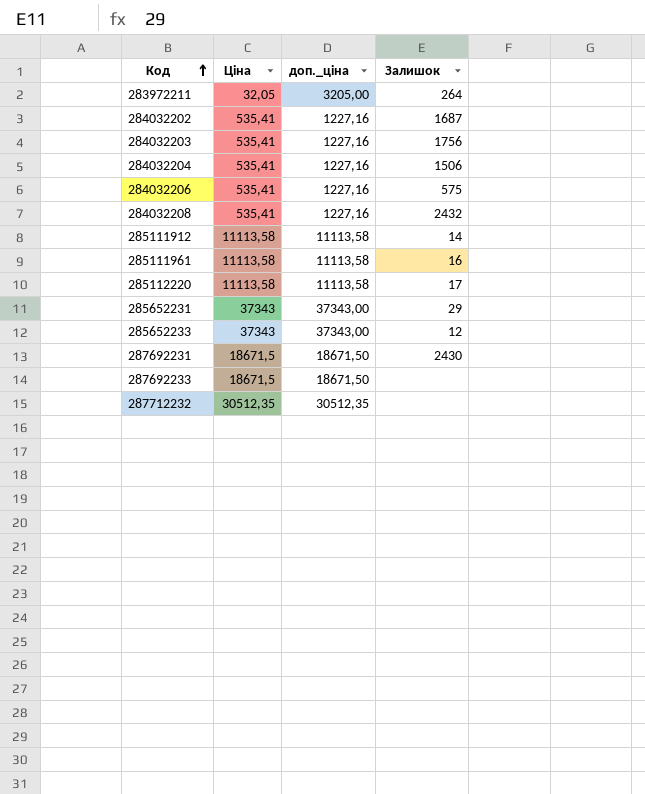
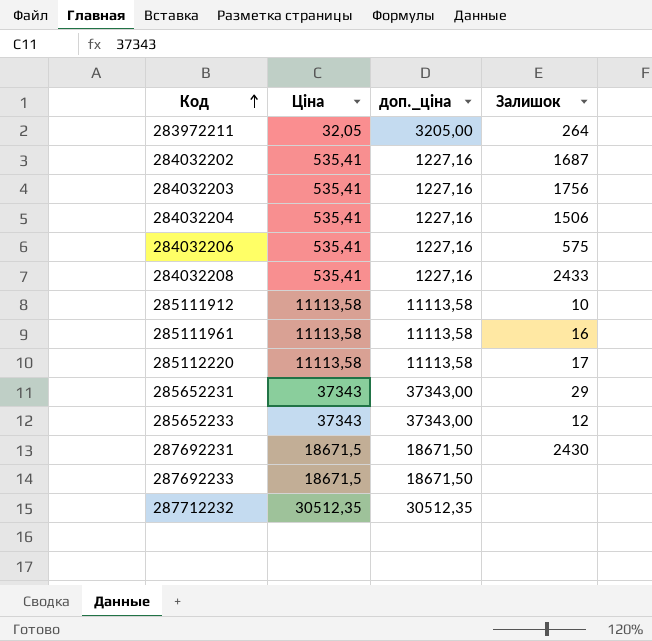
284032208 | Залишок: 2432 -> 2433
285111912 | Залишок: 14 -> 10

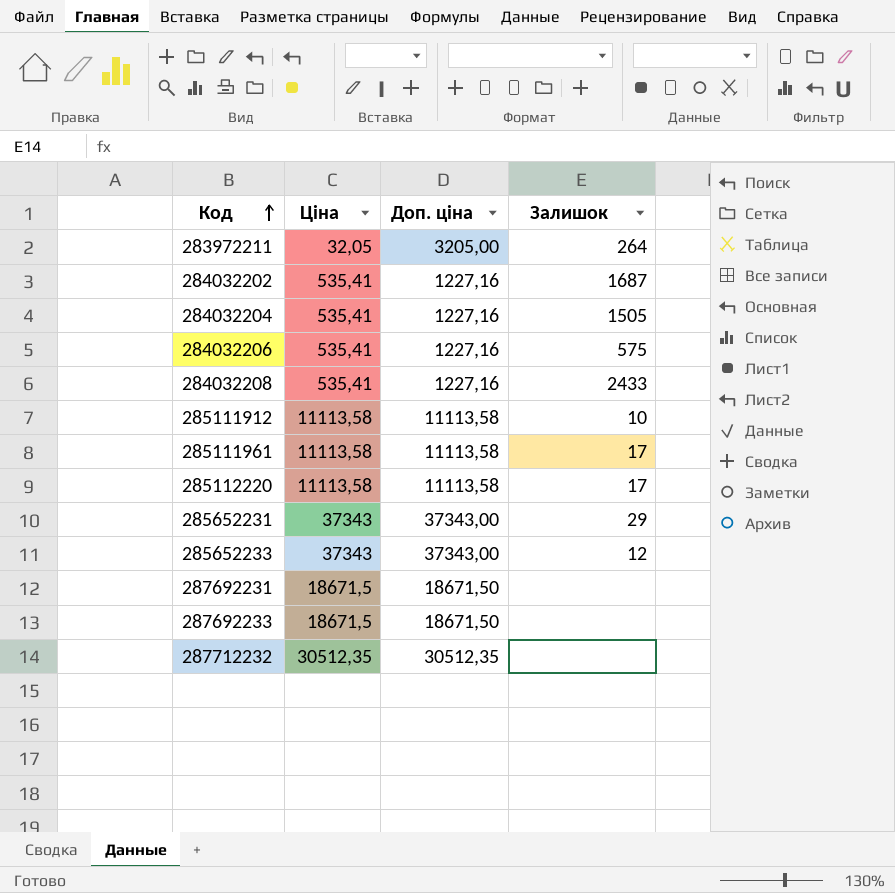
column name: доп._ціна -> Доп. ціна
row 284032203: 535,41 | 1227,16 | 1756 -> none
284032204 | Залишок: 1506 -> 1505
285111961 | Залишок: 16 -> 17
287692231 | Залишок: 2430 -> none

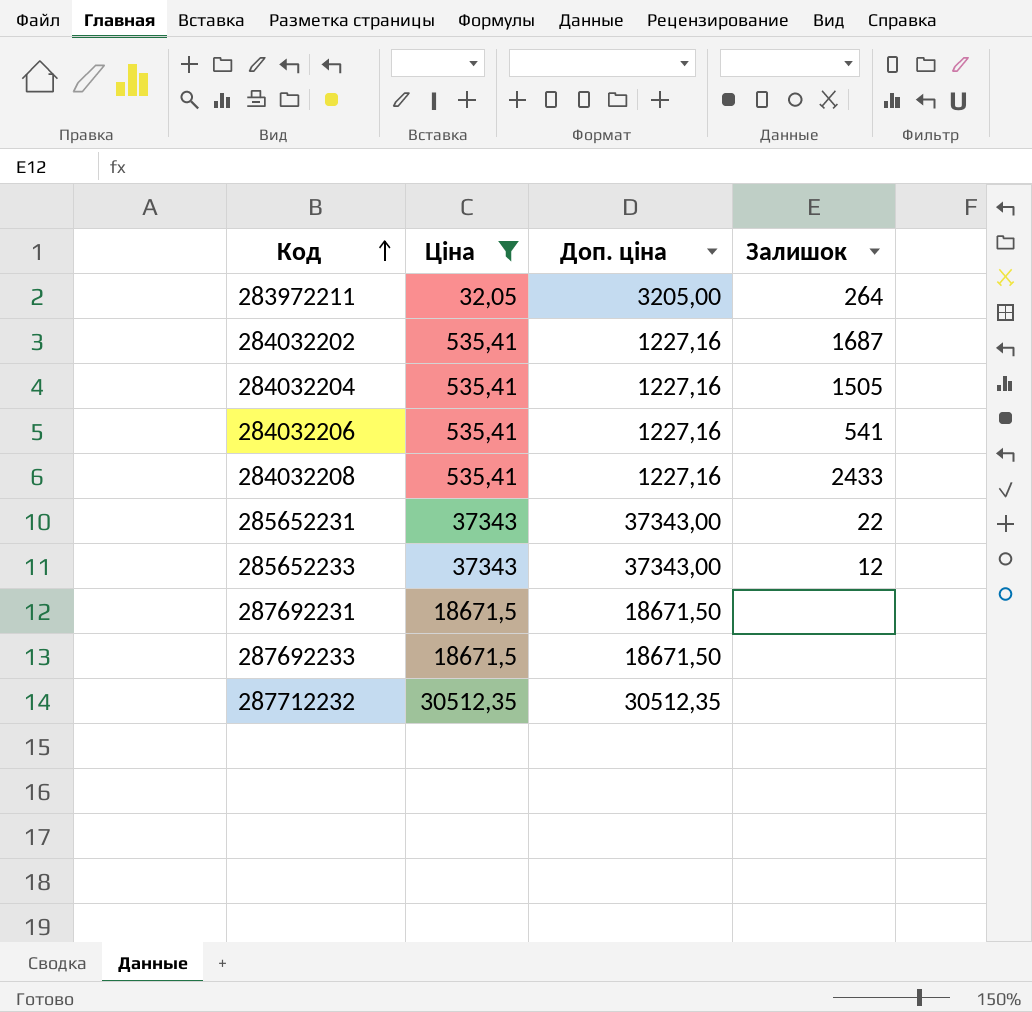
filter: none -> Ціна != 11113,58
284032206 | Залишок: 575 -> 541
285652231 | Залишок: 29 -> 22

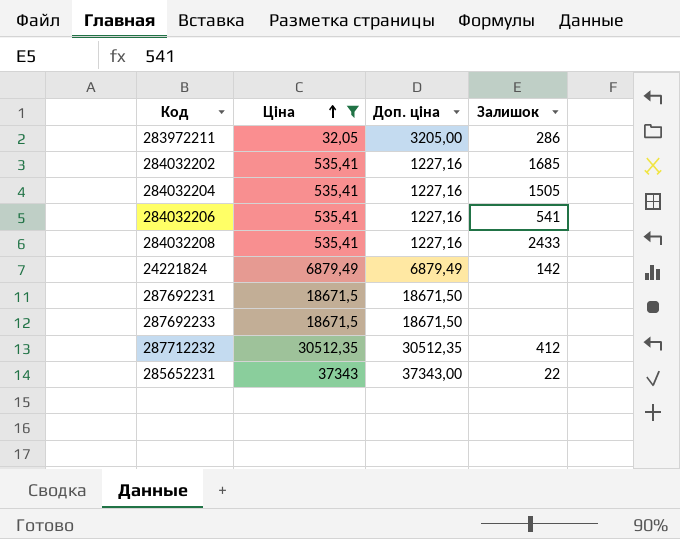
row order: Код ascending -> Ціна ascending
row 285652233: 37343 | 37343,00 | 12 -> none
283972211 | Залишок: 264 -> 286
284032202 | Залишок: 1687 -> 1685
row 24221824: none -> 6879,49 | 6879,49 | 142
287712232 | Залишок: none -> 412

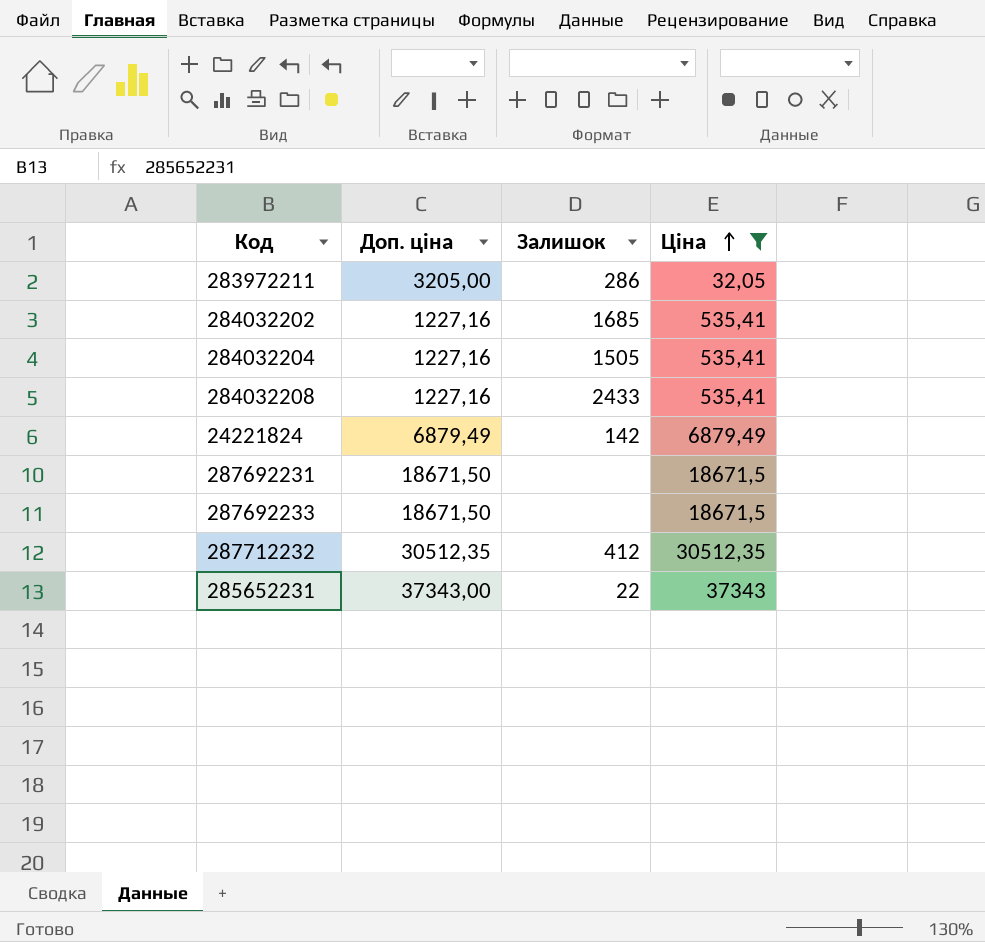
column Ціна | position: 2 -> 4
row 284032206: 535,41 | 1227,16 | 541 -> none

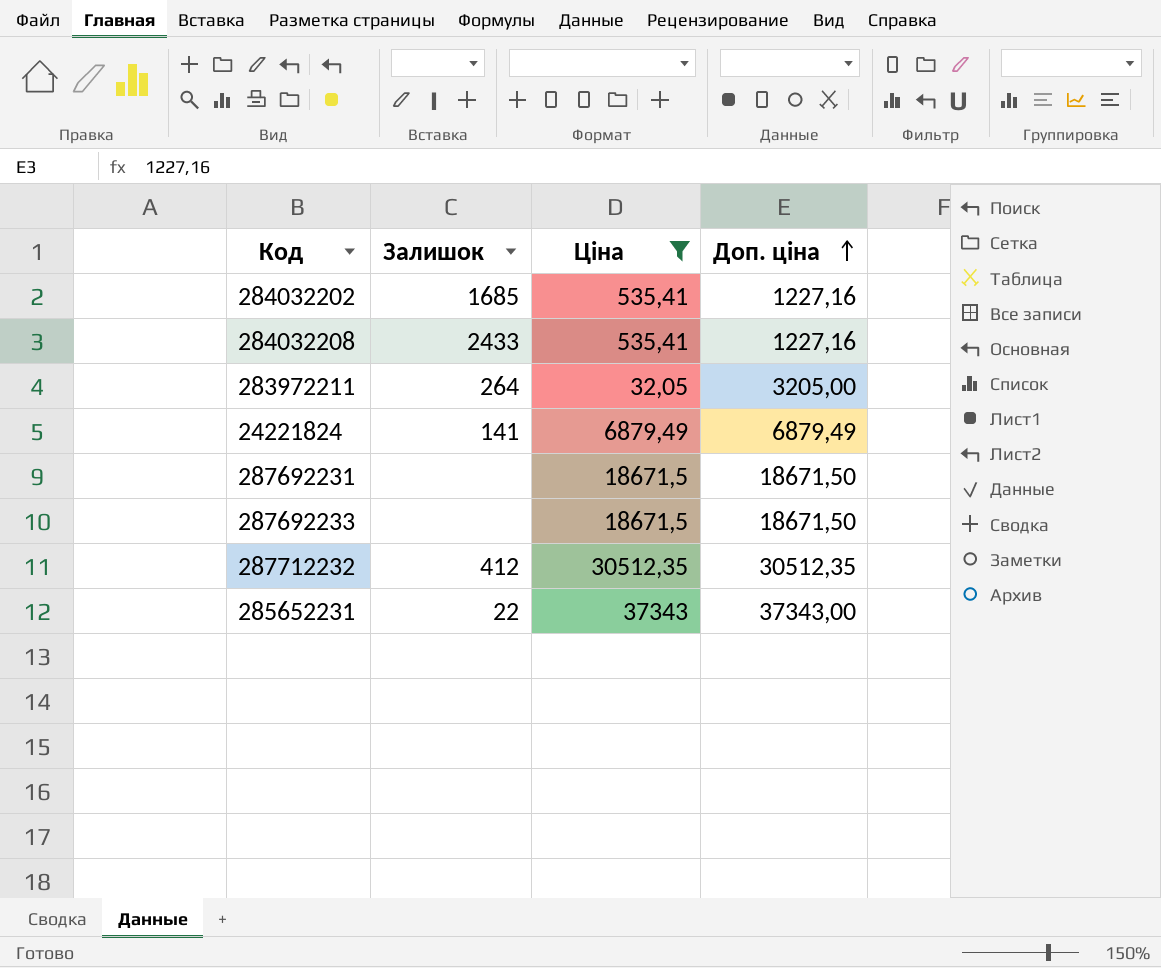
row order: Ціна ascending -> Доп. ціна ascending
column Доп. ціна | position: 2 -> 4
row 284032204: 1227,16 | 1505 | 535,41 -> none
283972211 | Залишок: 286 -> 264
24221824 | Залишок: 142 -> 141

